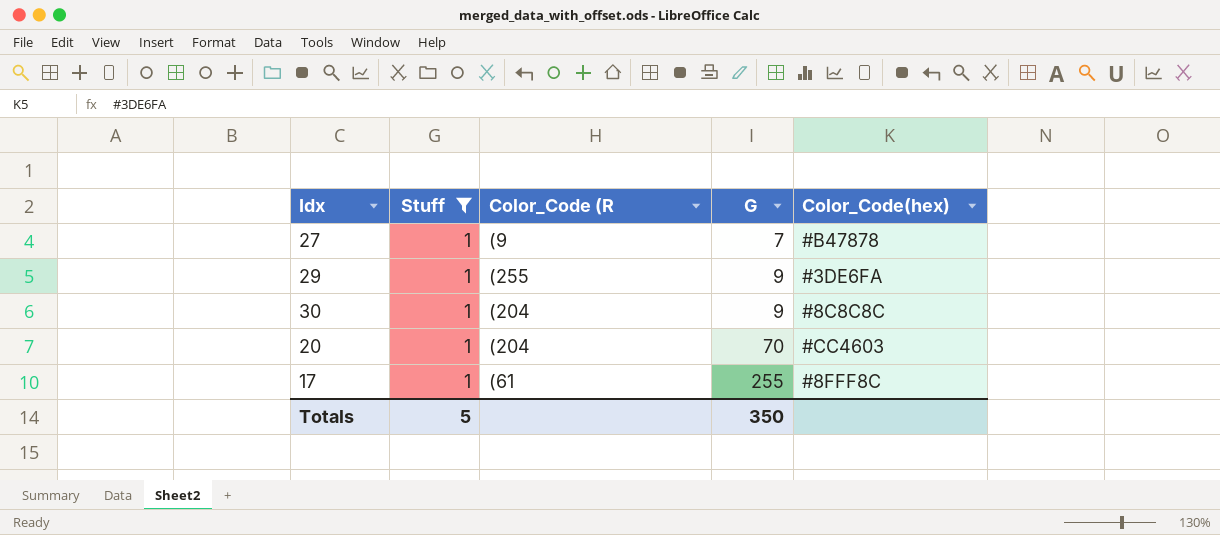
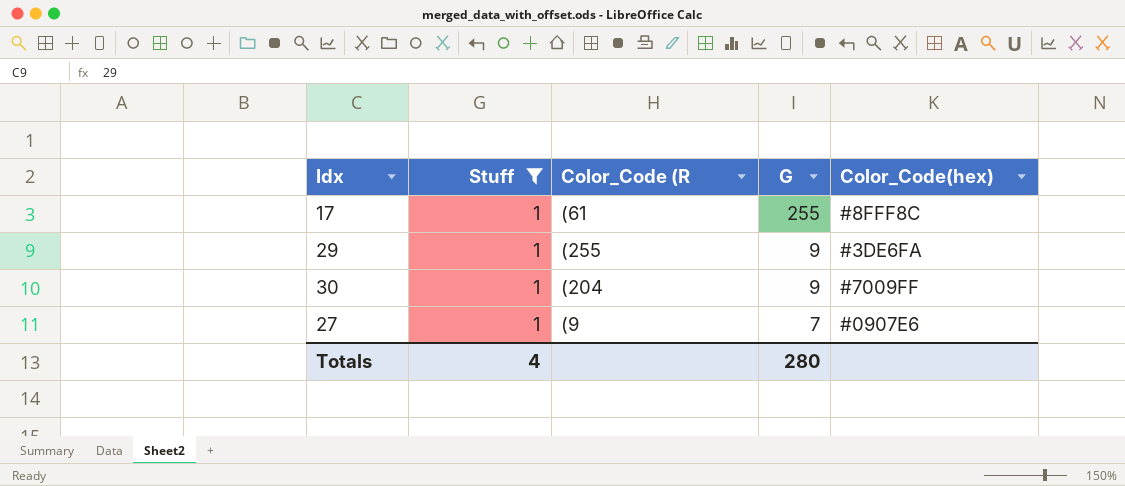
row order: G ascending -> G descending
row 20: 1 | (204 | 70 | #CC4603 -> none
30 | Color_Code(hex): #8C8C8C -> #7009FF
27 | Color_Code(hex): #B47878 -> #0907E6
Totals | Stuff: 5 -> 4
Totals | G: 350 -> 280

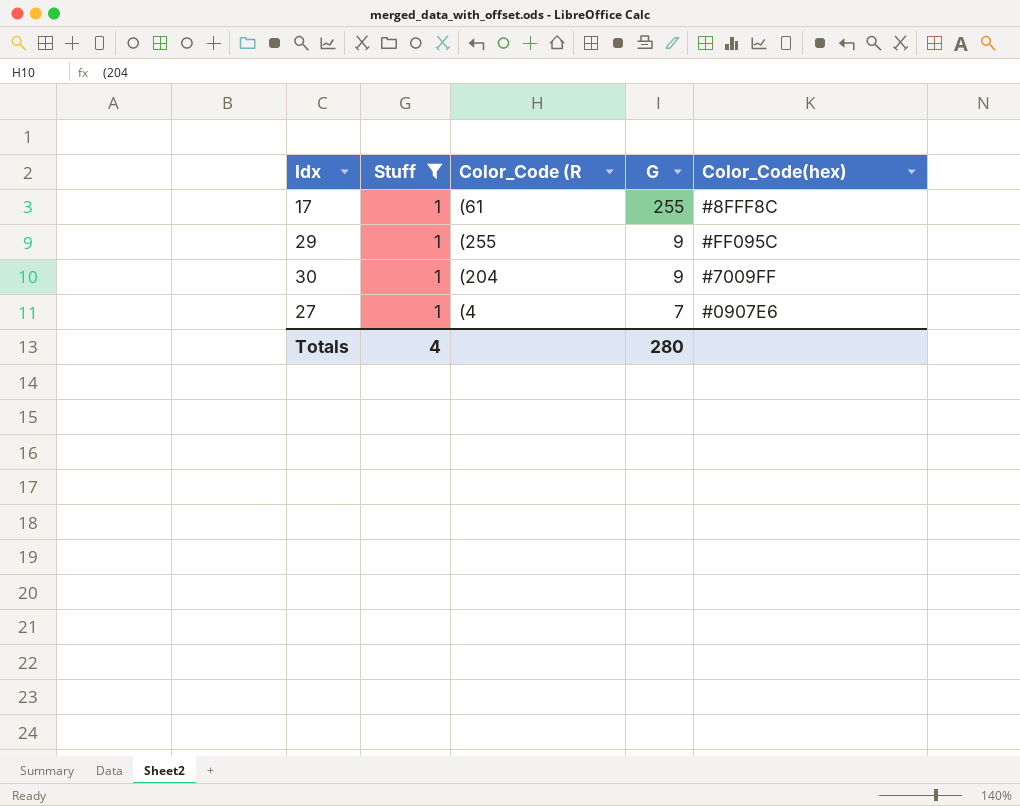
29 | Color_Code(hex): #3DE6FA -> #FF095C
27 | Color_Code (R: (9 -> (4

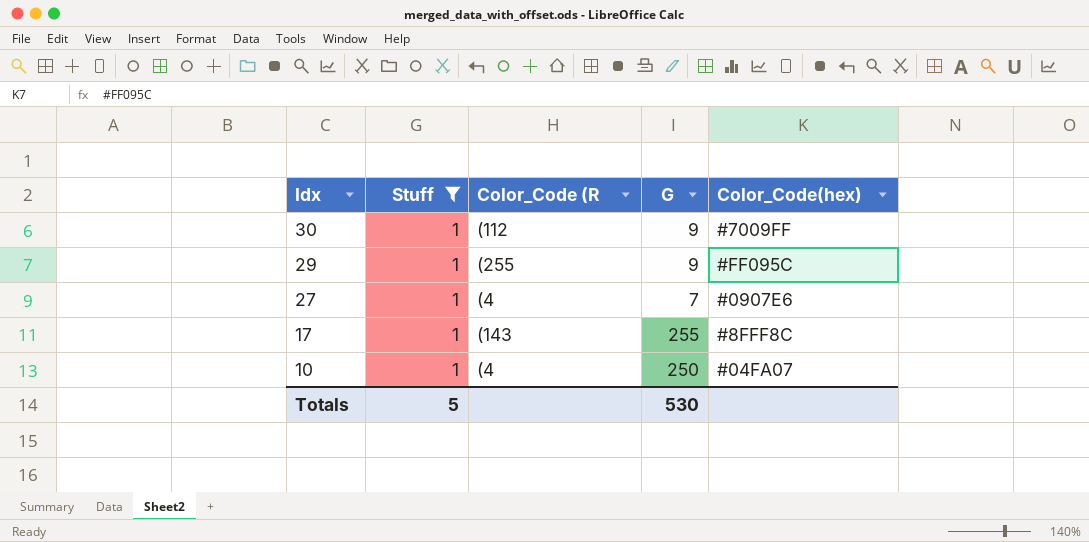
row order: G descending -> Idx descending
30 | Color_Code (R: (204 -> (112
17 | Color_Code (R: (61 -> (143
row 10: none -> 1 | (4 | 250 | #04FA07
Totals | Stuff: 4 -> 5
Totals | G: 280 -> 530

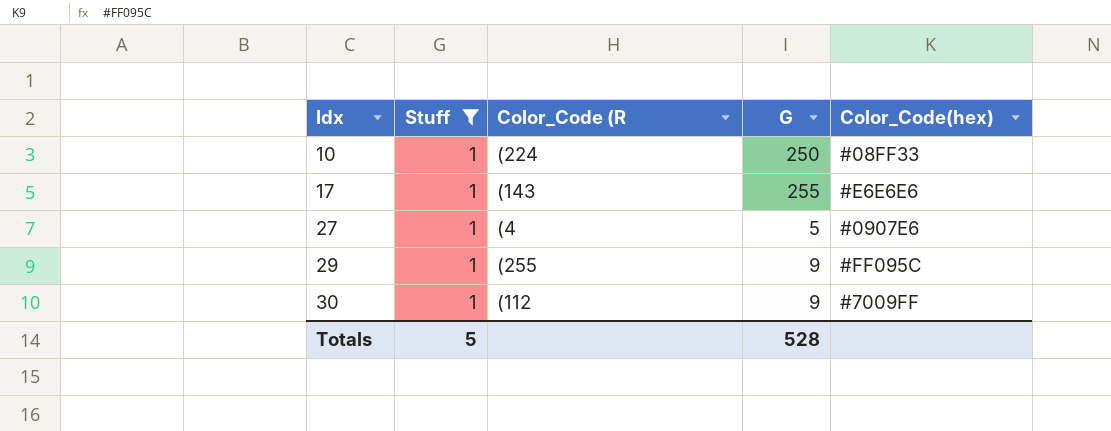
row order: Idx descending -> Idx ascending
10 | Color_Code (R: (4 -> (224
10 | Color_Code(hex): #04FA07 -> #08FF33
17 | Color_Code(hex): #8FFF8C -> #E6E6E6
27 | G: 7 -> 5
Totals | G: 530 -> 528

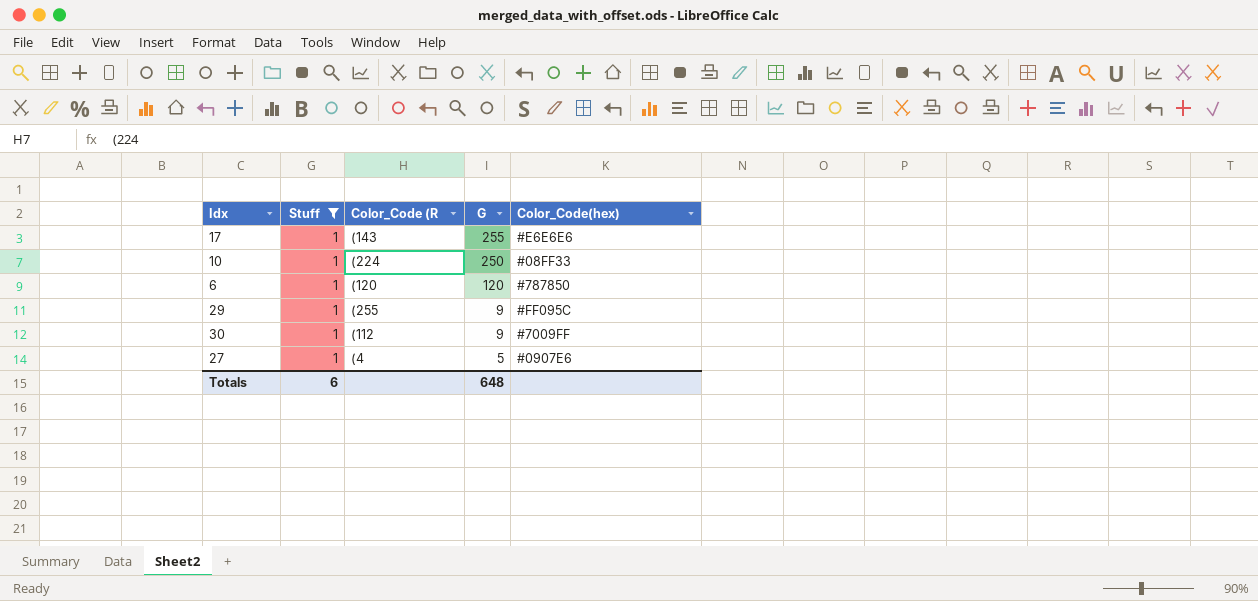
row order: Idx ascending -> G descending
row 6: none -> 1 | (120 | 120 | #787850
Totals | Stuff: 5 -> 6
Totals | G: 528 -> 648

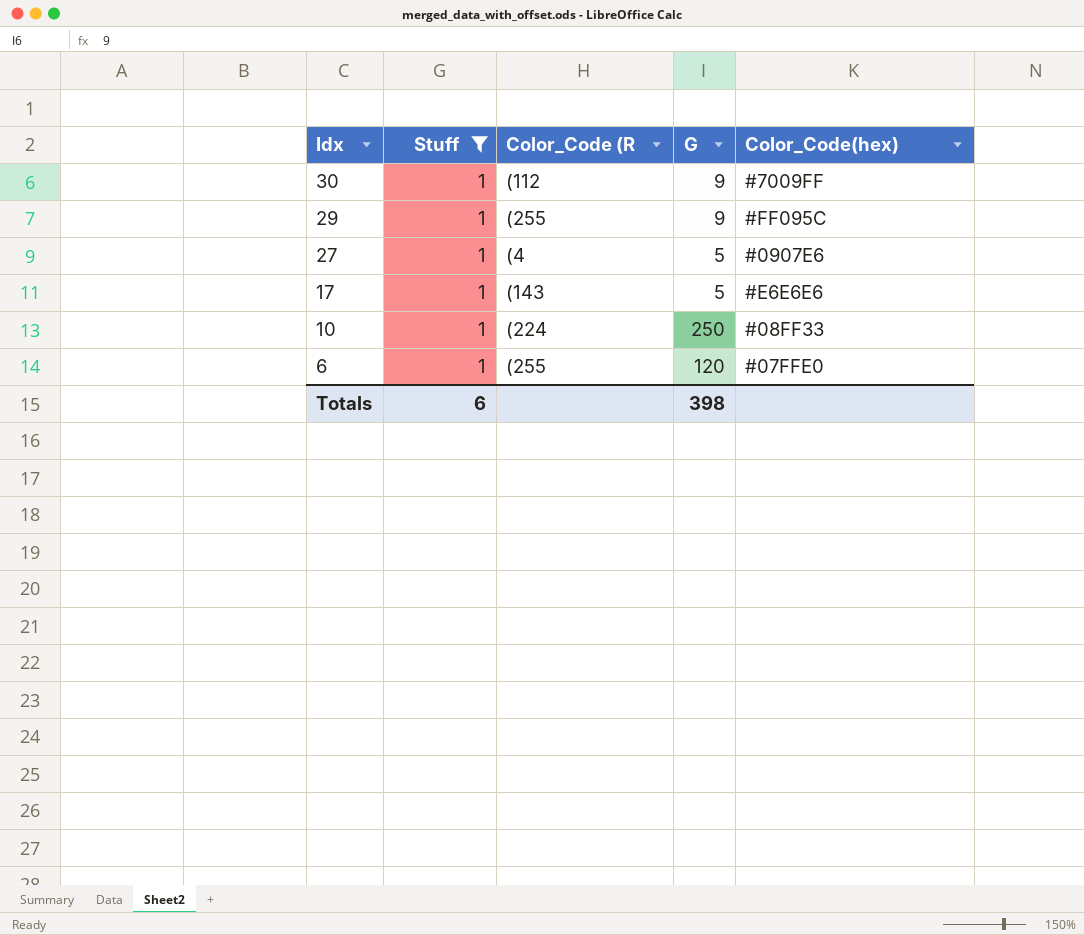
row order: G descending -> Idx descending
17 | G: 255 -> 5
6 | Color_Code (R: (120 -> (255
6 | Color_Code(hex): #787850 -> #07FFE0
Totals | G: 648 -> 398

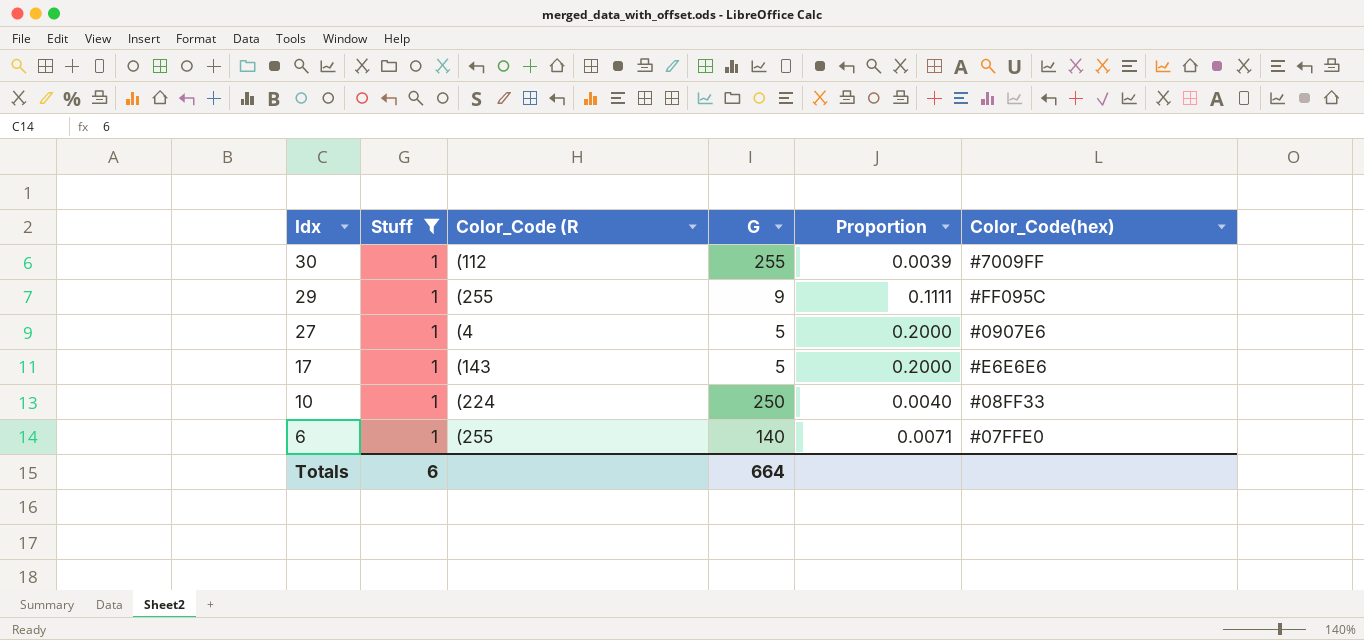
column Proportion | formula: none -> [Stuff] / [G]
30 | G: 9 -> 255
6 | G: 120 -> 140
Totals | G: 398 -> 664

